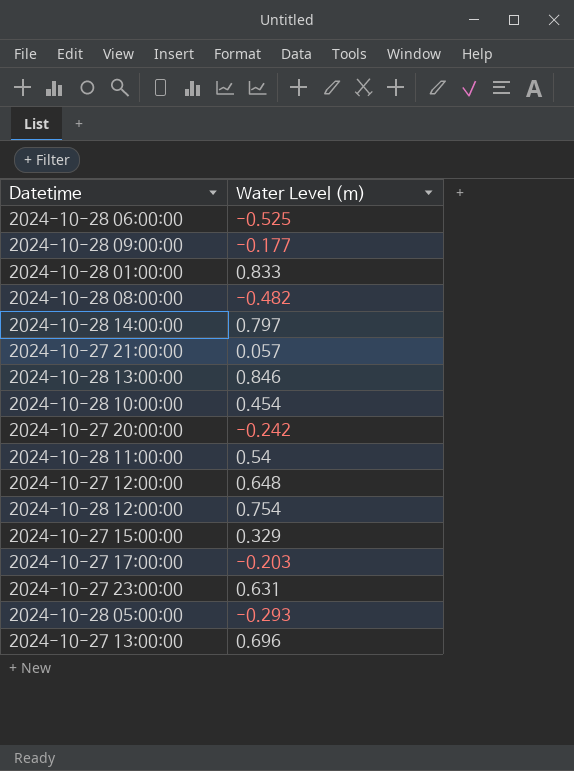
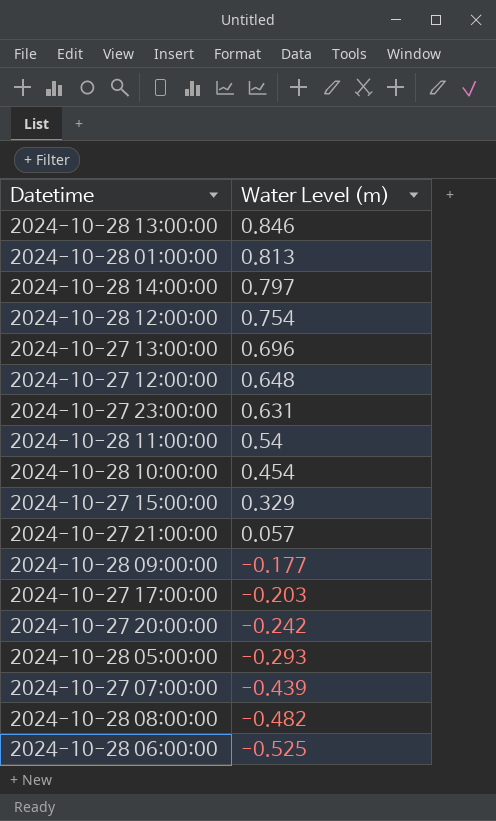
row order: none -> Water Level (m) descending
2024-10-28 01:00:00 | Water Level (m): 0.833 -> 0.813
row 2024-10-27 07:00:00: none -> -0.439

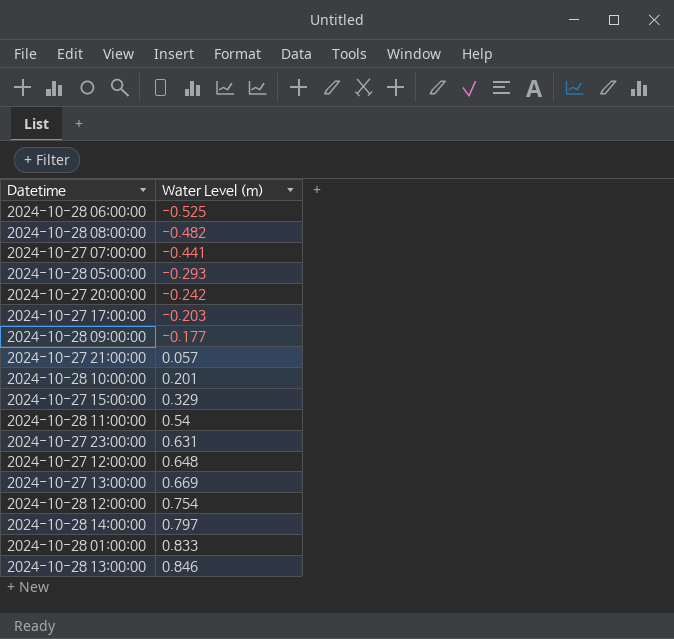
row order: Water Level (m) descending -> Water Level (m) ascending
2024-10-27 07:00:00 | Water Level (m): -0.439 -> -0.441
2024-10-28 10:00:00 | Water Level (m): 0.454 -> 0.201
2024-10-27 13:00:00 | Water Level (m): 0.696 -> 0.669
2024-10-28 01:00:00 | Water Level (m): 0.813 -> 0.833

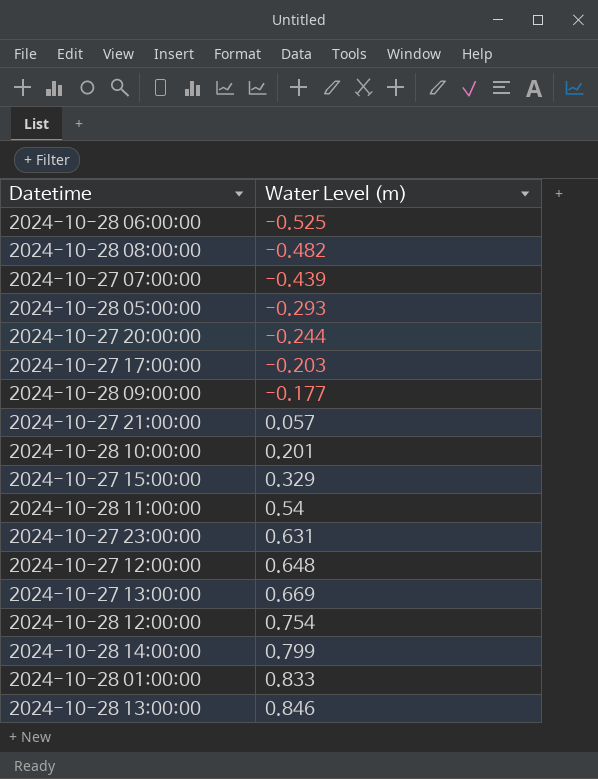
2024-10-27 07:00:00 | Water Level (m): -0.441 -> -0.439
2024-10-27 20:00:00 | Water Level (m): -0.242 -> -0.244
2024-10-28 14:00:00 | Water Level (m): 0.797 -> 0.799

